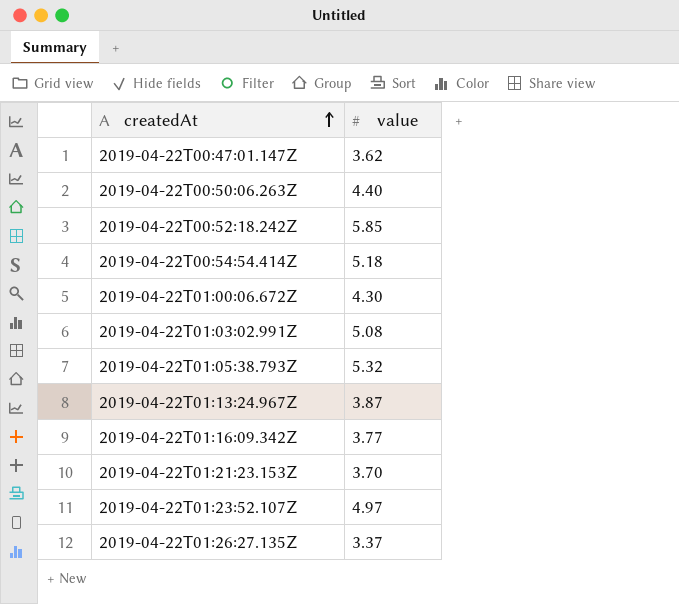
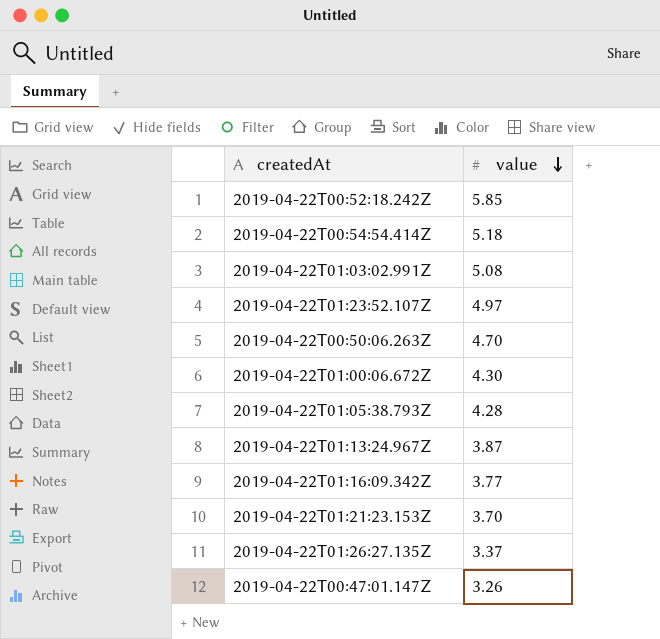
row order: createdAt ascending -> value descending
2019-04-22T00:50:06.263Z | value: 4.40 -> 4.70
2019-04-22T01:05:38.793Z | value: 5.32 -> 4.28
2019-04-22T00:47:01.147Z | value: 3.62 -> 3.26

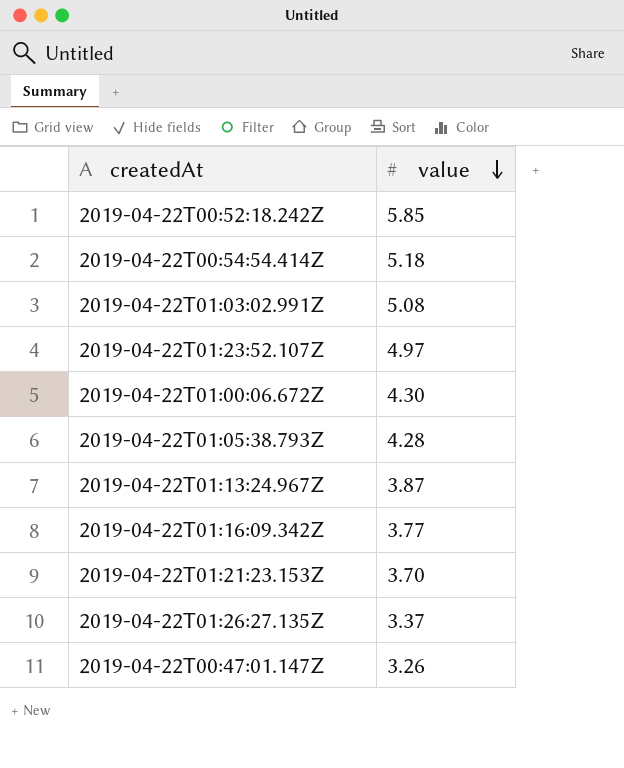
row 2019-04-22T00:50:06.263Z: 4.70 -> none

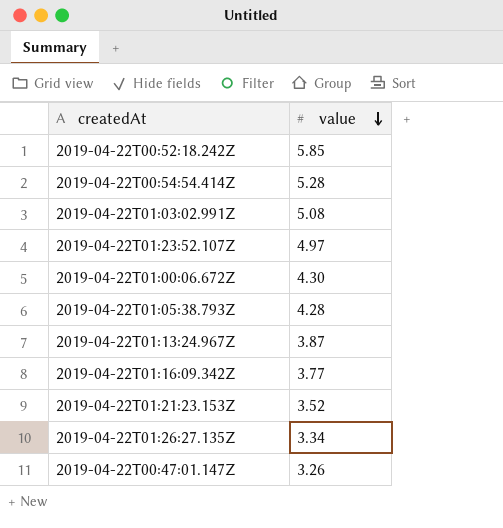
2019-04-22T00:54:54.414Z | value: 5.18 -> 5.28
2019-04-22T01:21:23.153Z | value: 3.70 -> 3.52
2019-04-22T01:26:27.135Z | value: 3.37 -> 3.34

